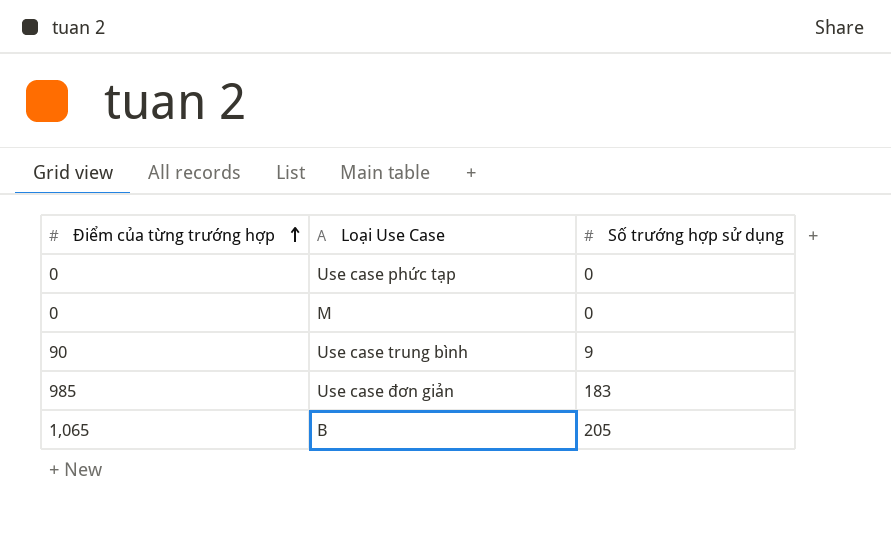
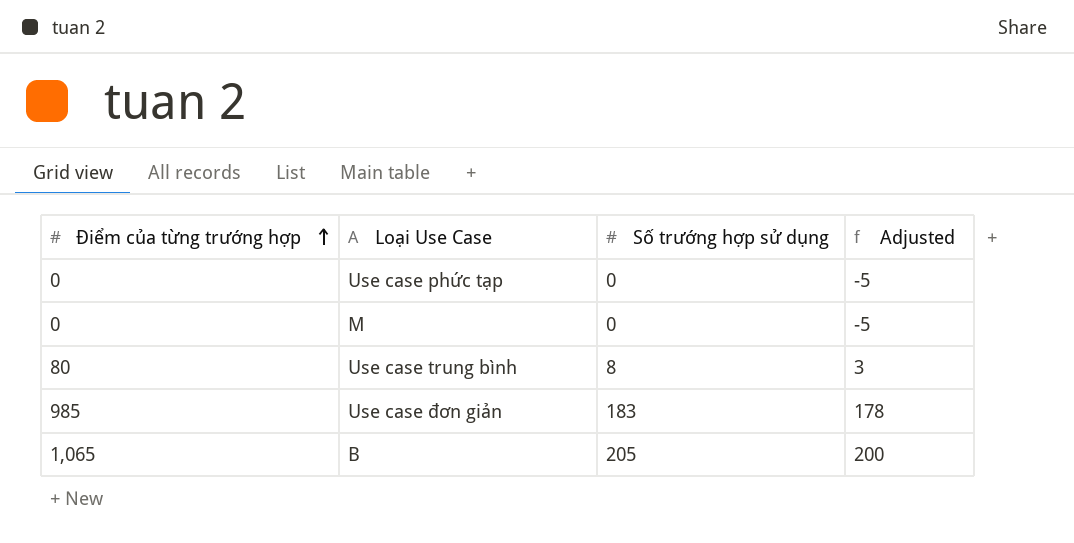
column Adjusted | formula: none -> [Số trường hợp sử dụng] - 5
Use case trung bình | Điểm của từng trường hợp: 90 -> 80
Use case trung bình | Số trường hợp sử dụng: 9 -> 8

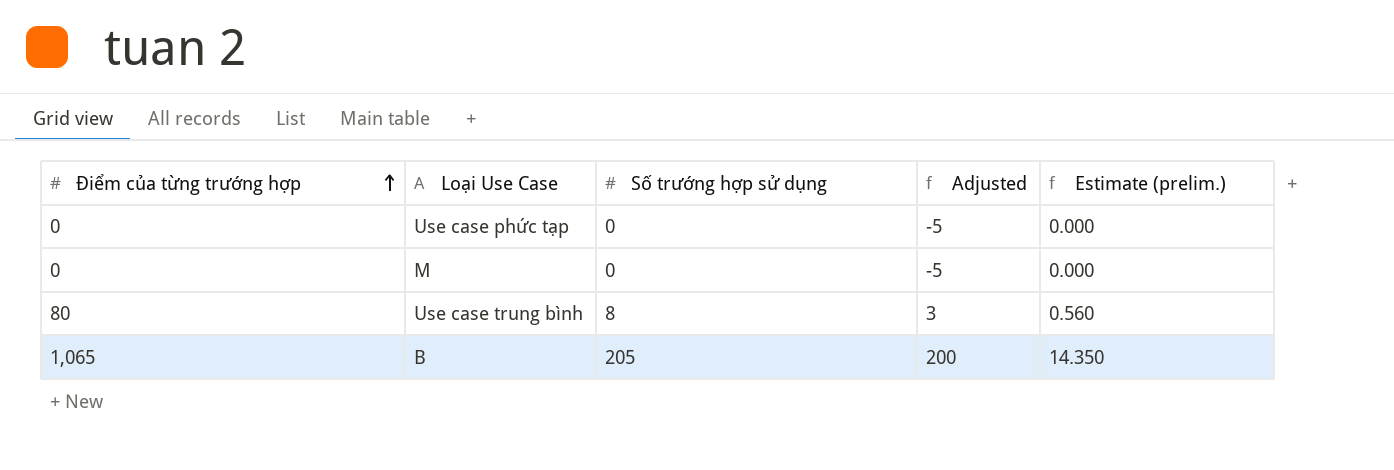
column Estimate (prelim.) | formula: none -> [Số trường hợp sử dụng] * 0.07
row Use case đơn giản: 985 | 183 | 178 -> none

